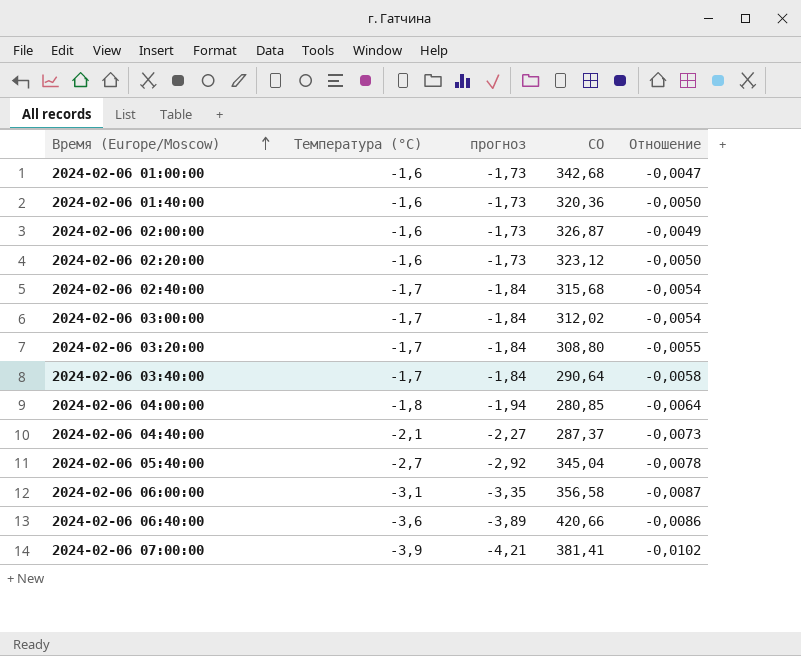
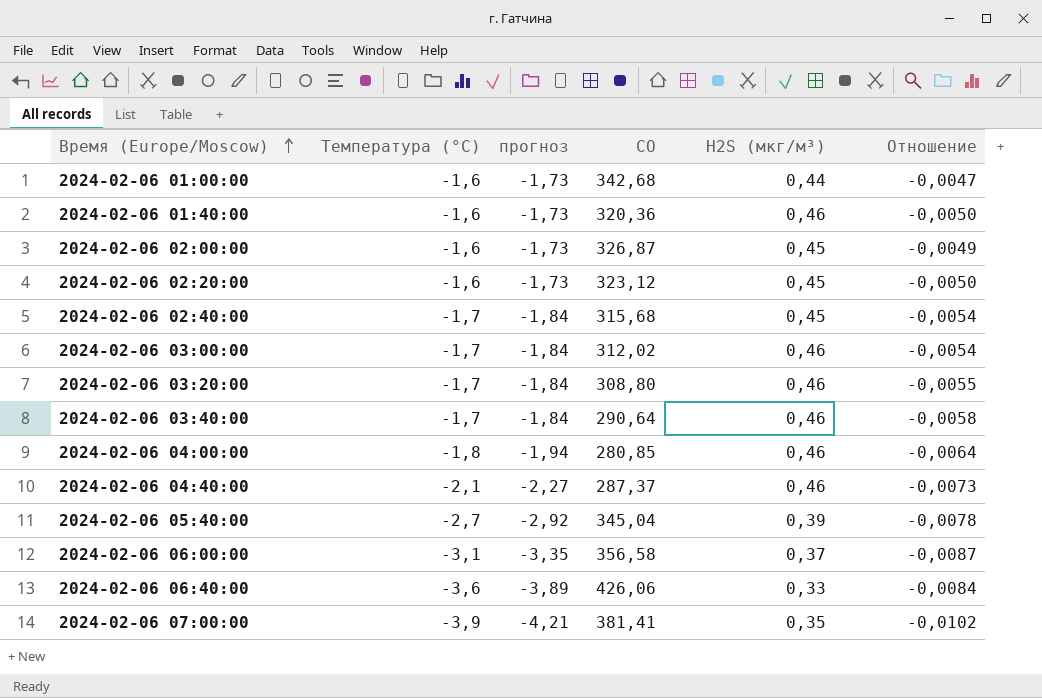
column H2S (мкг/м³) | position: none -> 5
2024-02-06 06:40:00 | CO: 420,66 -> 426,06
2024-02-06 06:40:00 | Отношение: -0,0086 -> -0,0084

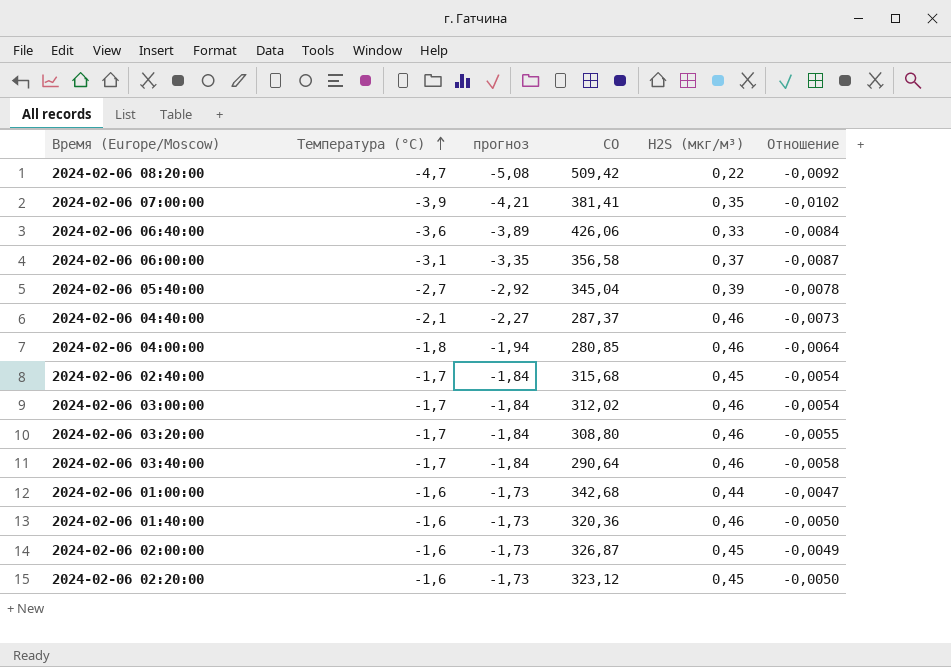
row order: Время (Europe/Moscow) ascending -> Температура (°C) ascending
row 2024-02-06 08:20:00: none -> -4,7 | -5,08 | 509,42 | 0,22 | -0,0092

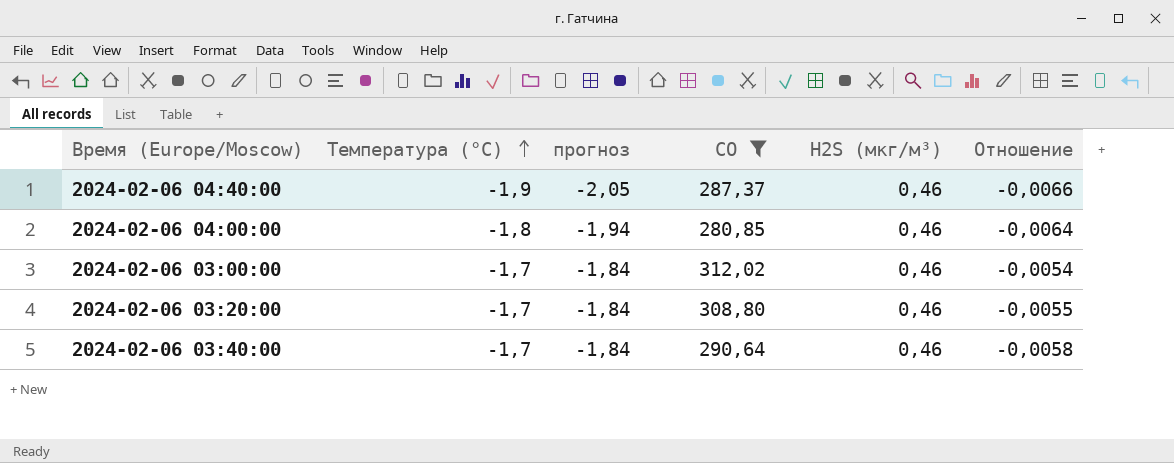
filter: none -> CO <= 312,02
2024-02-06 04:40:00 | Температура (°C): -2,1 -> -1,9
2024-02-06 04:40:00 | прогноз: -2,27 -> -2,05
2024-02-06 04:40:00 | Отношение: -0,0073 -> -0,0066

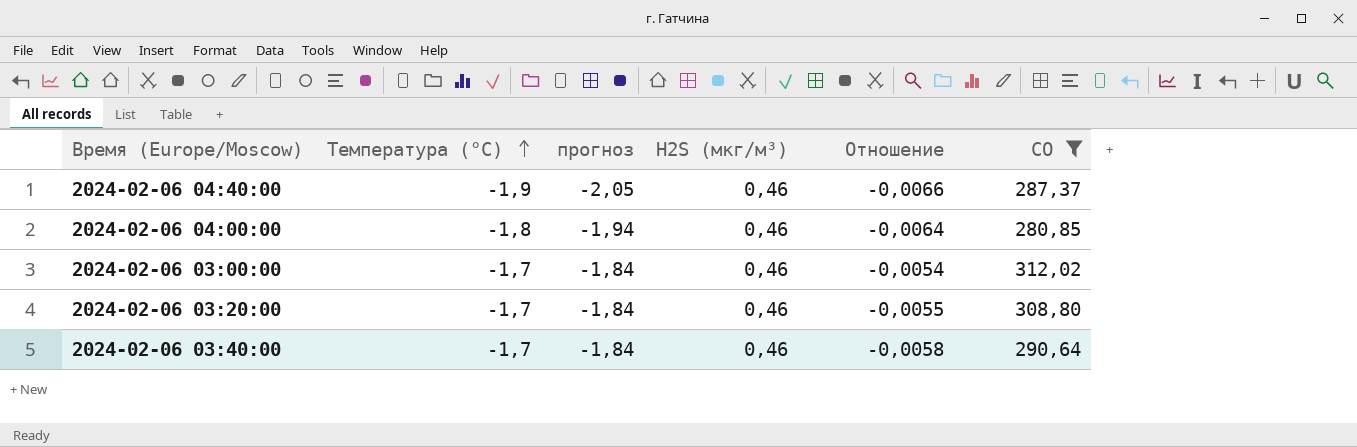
column CO | position: 4 -> 6

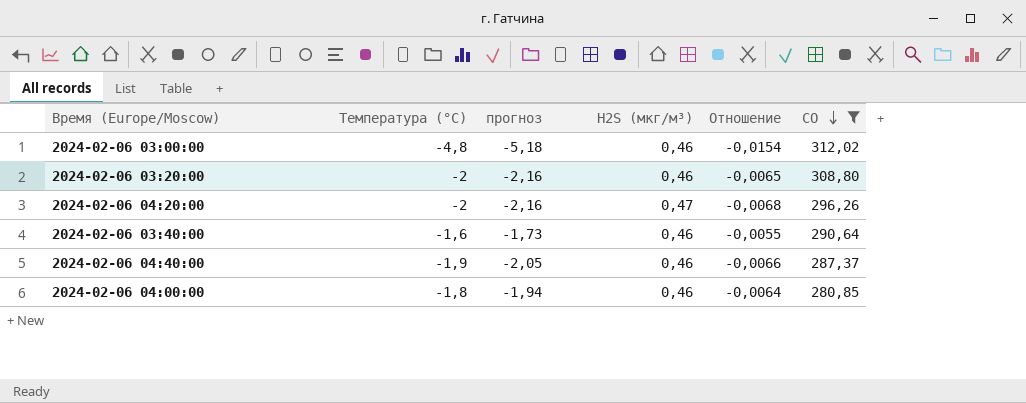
row order: Температура (°C) ascending -> CO descending
2024-02-06 03:00:00 | Температура (°C): -1,7 -> -4,8
2024-02-06 03:00:00 | прогноз: -1,84 -> -5,18
2024-02-06 03:00:00 | Отношение: -0,0054 -> -0,0154
2024-02-06 03:20:00 | Температура (°C): -1,7 -> -2
2024-02-06 03:20:00 | прогноз: -1,84 -> -2,16
2024-02-06 03:20:00 | Отношение: -0,0055 -> -0,0065
row 2024-02-06 04:20:00: none -> -2 | -2,16 | 0,47 | -0,0068 | 296,26
2024-02-06 03:40:00 | Температура (°C): -1,7 -> -1,6
2024-02-06 03:40:00 | прогноз: -1,84 -> -1,73
2024-02-06 03:40:00 | Отношение: -0,0058 -> -0,0055

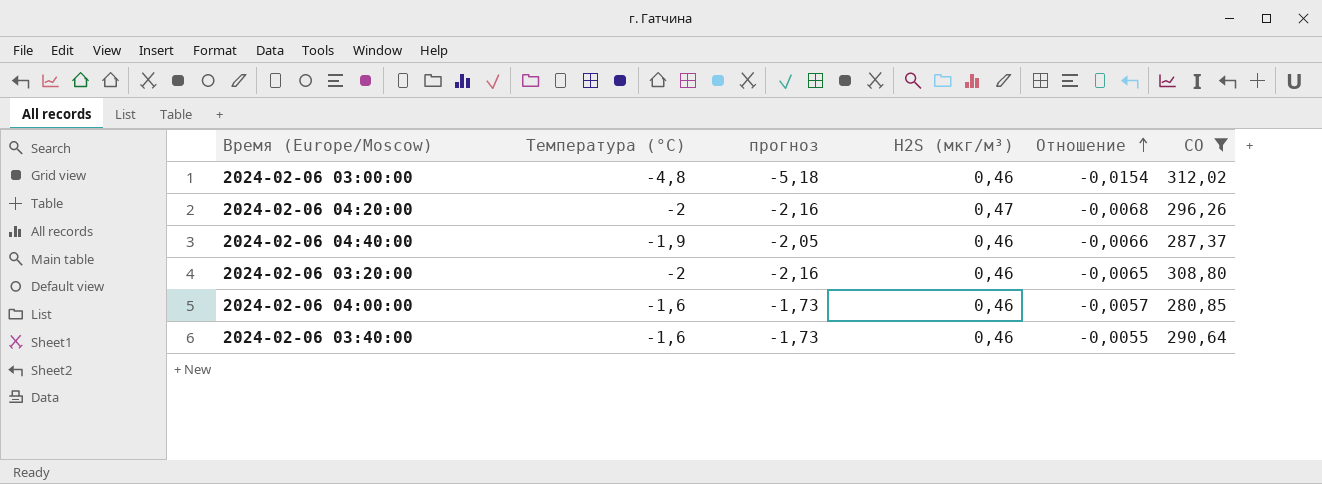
row order: CO descending -> Отношение ascending
2024-02-06 04:00:00 | Температура (°C): -1,8 -> -1,6
2024-02-06 04:00:00 | прогноз: -1,94 -> -1,73
2024-02-06 04:00:00 | Отношение: -0,0064 -> -0,0057

